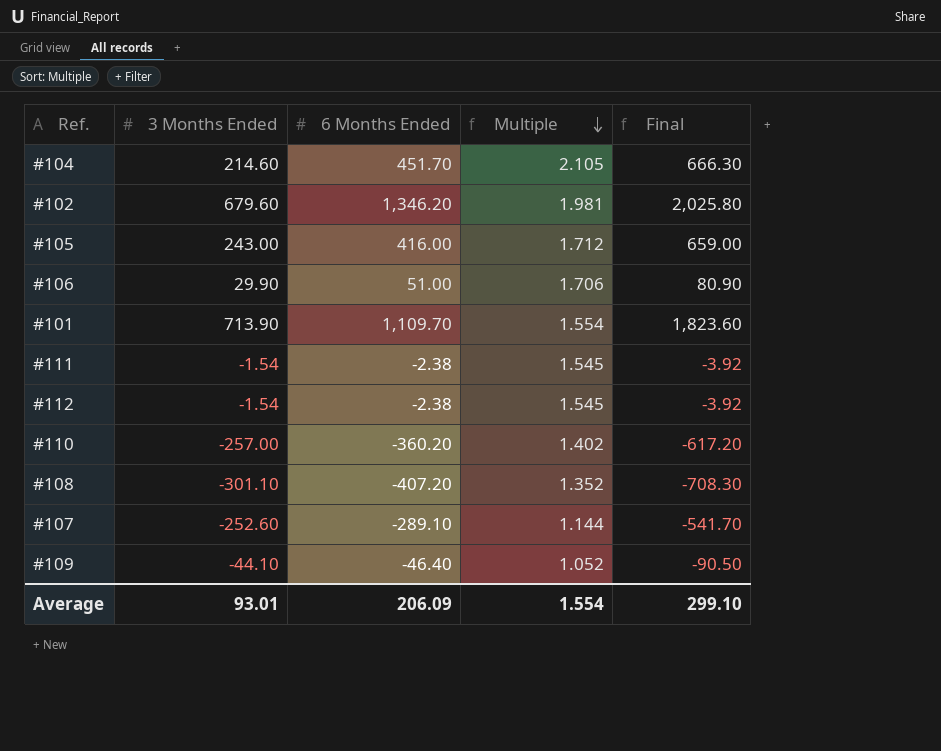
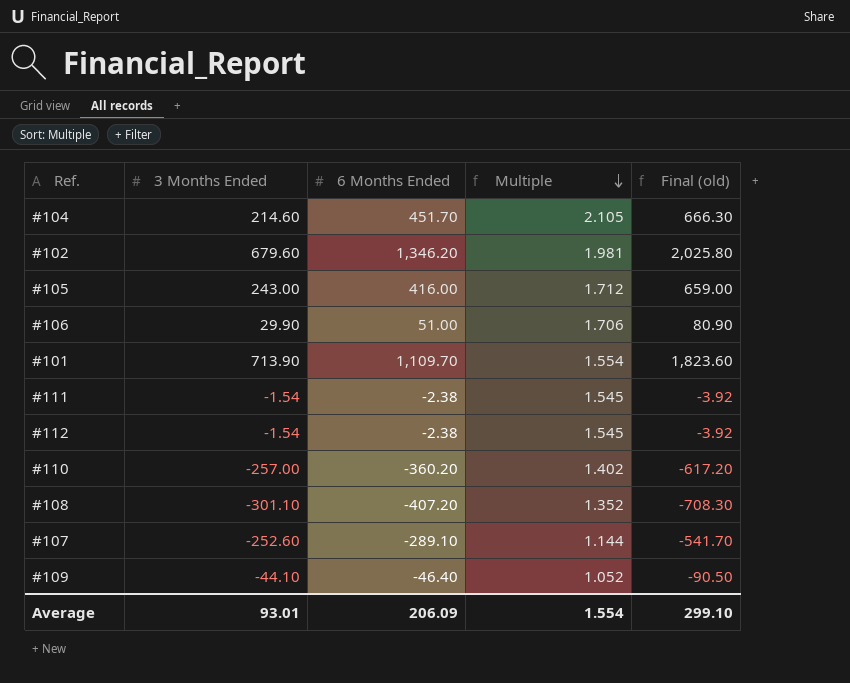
column name: Final -> Final (old)

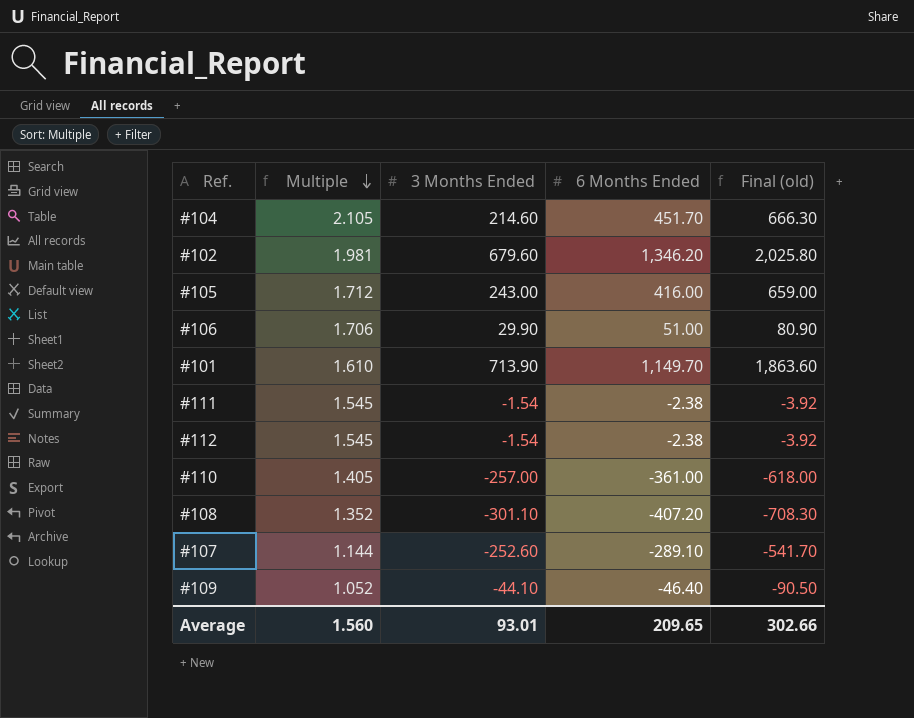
column Multiple | position: 4 -> 2
#101 | Multiple: 1.554 -> 1.610
#101 | 6 Months Ended: 1,109.70 -> 1,149.70
#101 | Final (old): 1,823.60 -> 1,863.60
#110 | Multiple: 1.402 -> 1.405
#110 | 6 Months Ended: -360.20 -> -361.00
#110 | Final (old): -617.20 -> -618.00
Average | Multiple: 1.554 -> 1.560
Average | 6 Months Ended: 206.09 -> 209.65
Average | Final (old): 299.10 -> 302.66

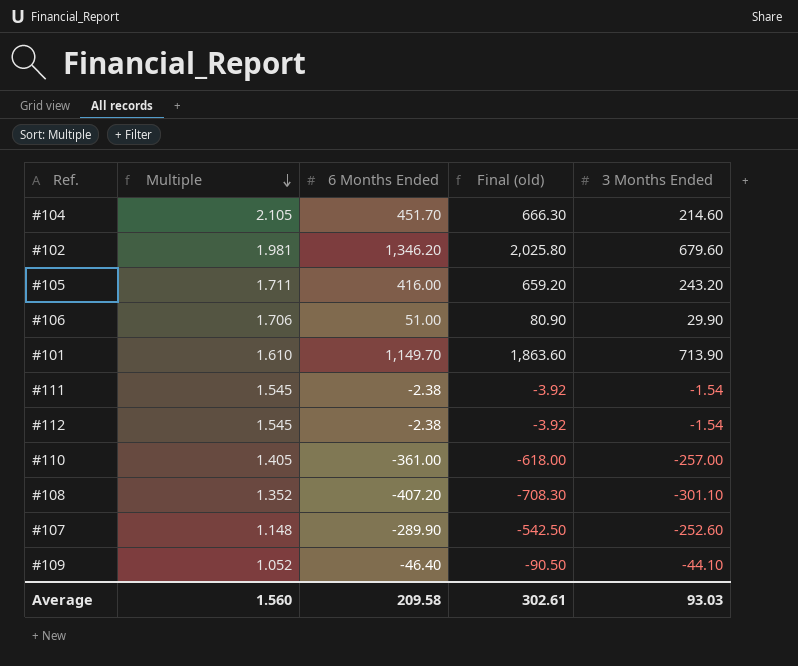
column 3 Months Ended | position: 3 -> 5
#105 | Multiple: 1.712 -> 1.711
#105 | Final (old): 659.00 -> 659.20
#105 | 3 Months Ended: 243.00 -> 243.20
#107 | Multiple: 1.144 -> 1.148
#107 | 6 Months Ended: -289.10 -> -289.90
#107 | Final (old): -541.70 -> -542.50
Average | 6 Months Ended: 209.65 -> 209.58
Average | Final (old): 302.66 -> 302.61
Average | 3 Months Ended: 93.01 -> 93.03

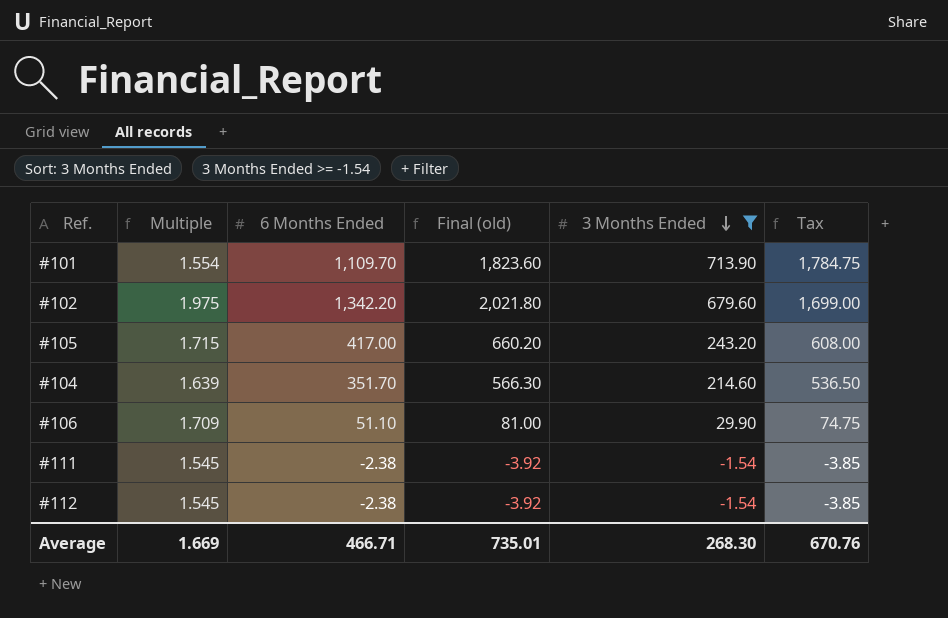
filter: none -> 3 Months Ended >= -1.54
row order: Multiple descending -> 3 Months Ended descending
column Tax | formula: none -> [3 Months Ended] * 2.5
#101 | Multiple: 1.610 -> 1.554
#101 | 6 Months Ended: 1,149.70 -> 1,109.70
#101 | Final (old): 1,863.60 -> 1,823.60
#102 | Multiple: 1.981 -> 1.975
#102 | 6 Months Ended: 1,346.20 -> 1,342.20
#102 | Final (old): 2,025.80 -> 2,021.80
#105 | Multiple: 1.711 -> 1.715
#105 | 6 Months Ended: 416.00 -> 417.00
#105 | Final (old): 659.20 -> 660.20
#104 | Multiple: 2.105 -> 1.639
#104 | 6 Months Ended: 451.70 -> 351.70
#104 | Final (old): 666.30 -> 566.30
#106 | Multiple: 1.706 -> 1.709
#106 | 6 Months Ended: 51.00 -> 51.10
#106 | Final (old): 80.90 -> 81.00
Average | Multiple: 1.560 -> 1.669
Average | 6 Months Ended: 209.58 -> 466.71
Average | Final (old): 302.61 -> 735.01
Average | 3 Months Ended: 93.03 -> 268.30

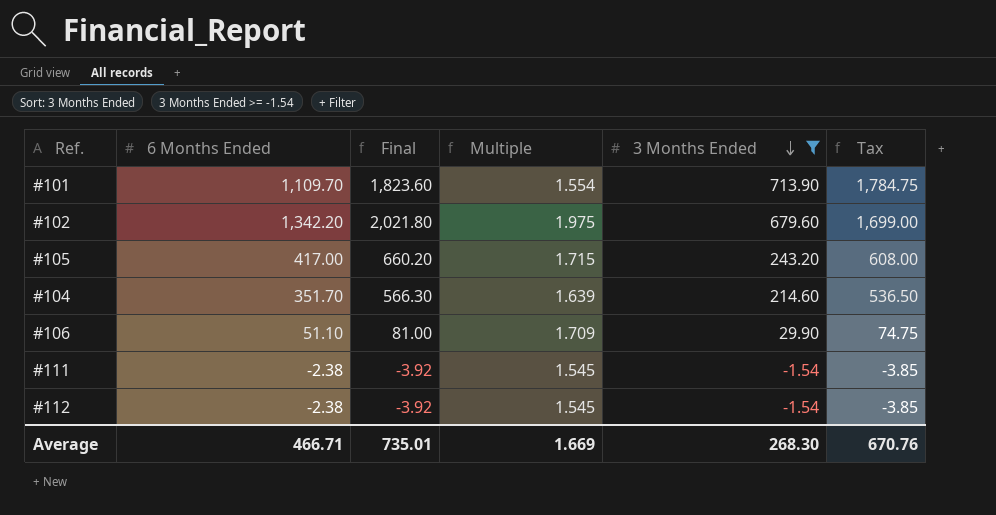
column name: Final (old) -> Final
column Multiple | position: 2 -> 4

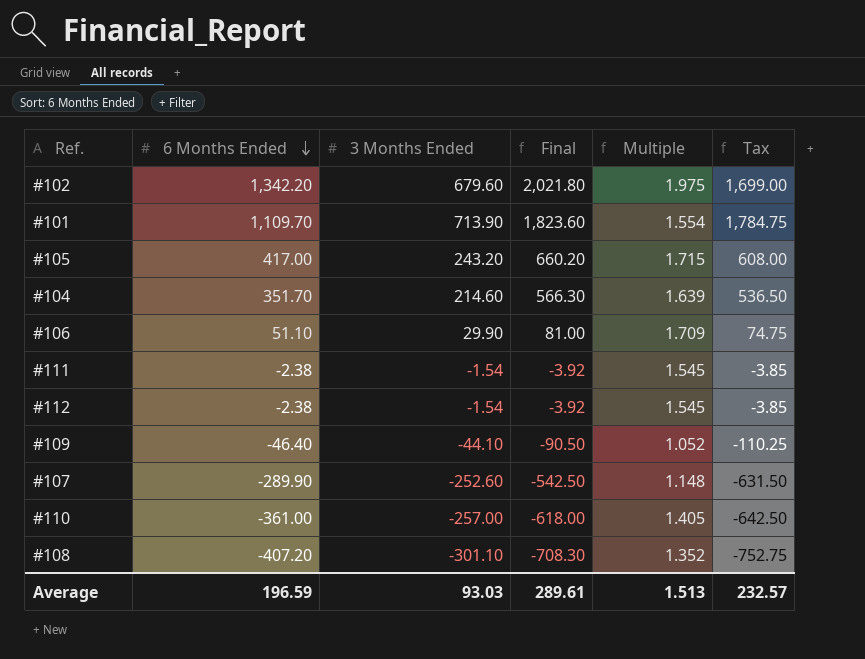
filter: 3 Months Ended >= -1.54 -> none
row order: 3 Months Ended descending -> 6 Months Ended descending
column 3 Months Ended | position: 5 -> 3
Average | 6 Months Ended: 466.71 -> 196.59
Average | 3 Months Ended: 268.30 -> 93.03
Average | Final: 735.01 -> 289.61
Average | Multiple: 1.669 -> 1.513
Average | Tax: 670.76 -> 232.57

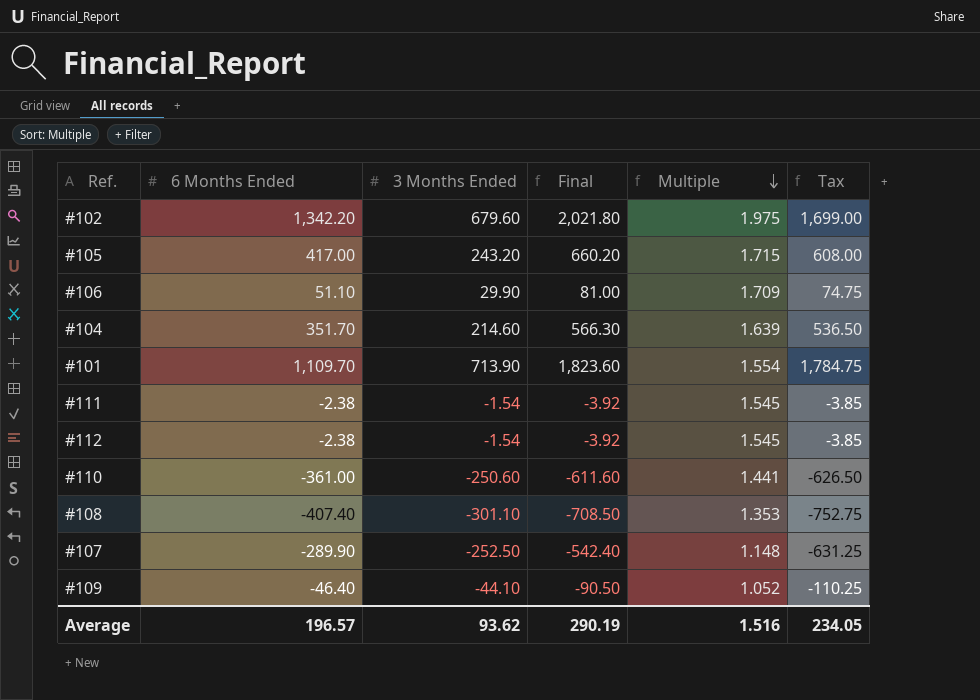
row order: 6 Months Ended descending -> Multiple descending
#110 | 3 Months Ended: -257.00 -> -250.60
#110 | Final: -618.00 -> -611.60
#110 | Multiple: 1.405 -> 1.441
#110 | Tax: -642.50 -> -626.50
#108 | 6 Months Ended: -407.20 -> -407.40
#108 | Final: -708.30 -> -708.50
#108 | Multiple: 1.352 -> 1.353
#107 | 3 Months Ended: -252.60 -> -252.50
#107 | Final: -542.50 -> -542.40
#107 | Tax: -631.50 -> -631.25
Average | 6 Months Ended: 196.59 -> 196.57
Average | 3 Months Ended: 93.03 -> 93.62
Average | Final: 289.61 -> 290.19
Average | Multiple: 1.513 -> 1.516
Average | Tax: 232.57 -> 234.05

